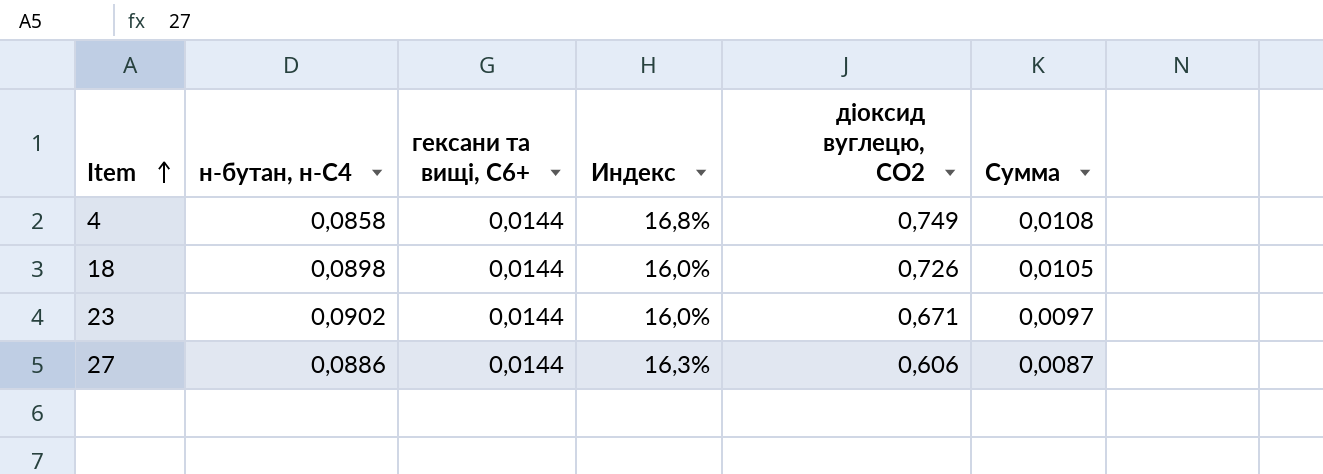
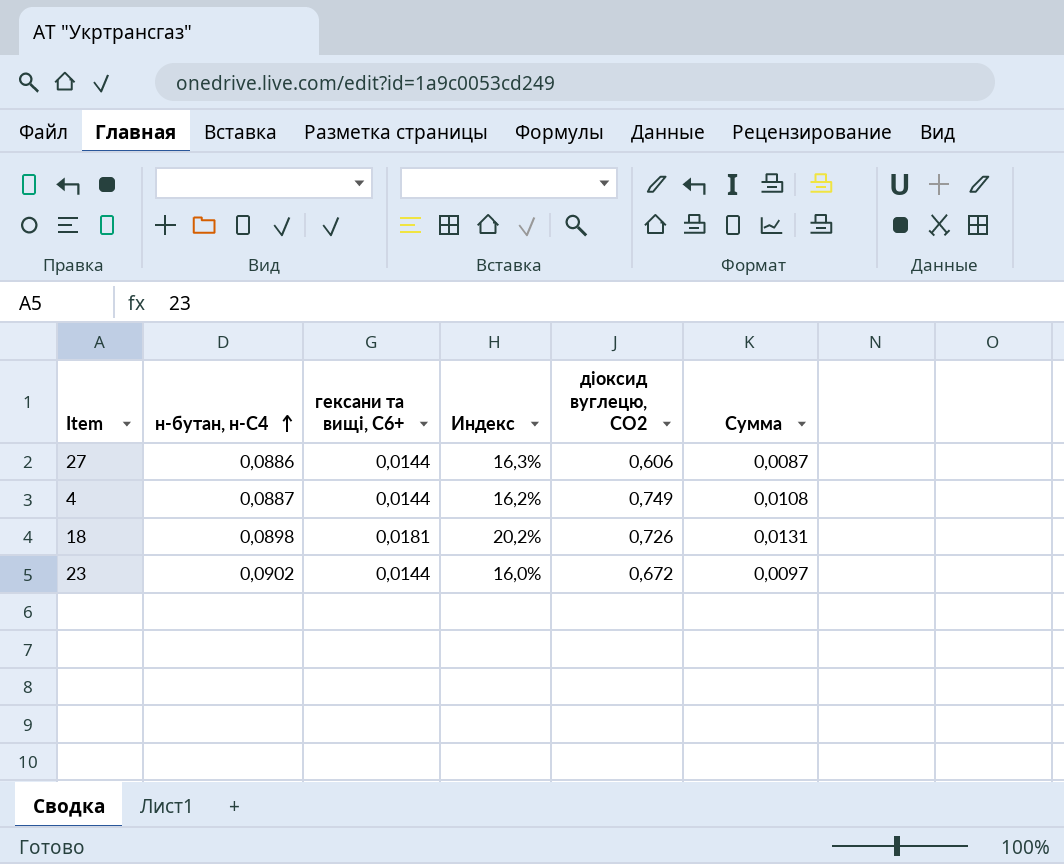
row order: Item ascending -> н-бутан, н-С4 ascending
4 | н-бутан, н-С4: 0,0858 -> 0,0887
4 | Индекс: 16,8% -> 16,2%
18 | гексани та вищі, С6+: 0,0144 -> 0,0181
18 | Индекс: 16,0% -> 20,2%
18 | Сумма: 0,0105 -> 0,0131
23 | діоксид вуглецю, CО2: 0,671 -> 0,672

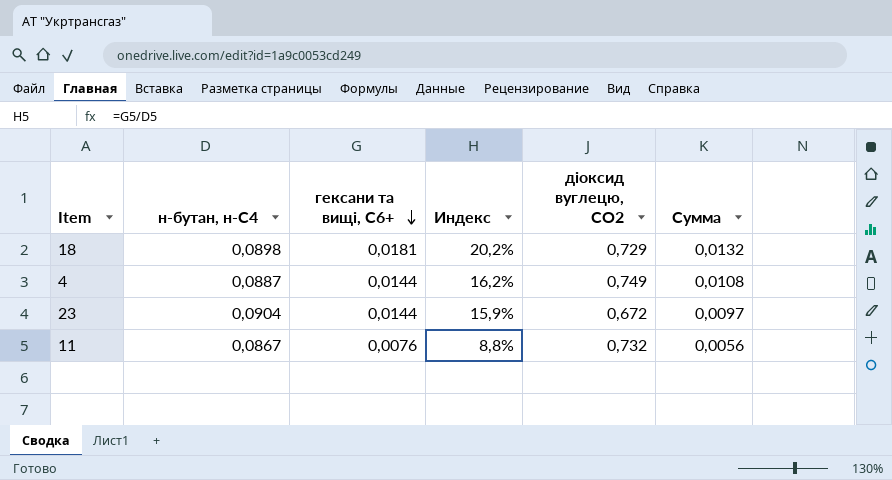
row order: н-бутан, н-С4 ascending -> гексани та вищі, С6+ descending
row 27: 0,0886 | 0,0144 | 16,3% | 0,606 | 0,0087 -> none
18 | діоксид вуглецю, CО2: 0,726 -> 0,729
18 | Сумма: 0,0131 -> 0,0132
23 | н-бутан, н-С4: 0,0902 -> 0,0904
23 | Индекс: 16,0% -> 15,9%
row 11: none -> 0,0867 | 0,0076 | 8,8% | 0,732 | 0,0056

